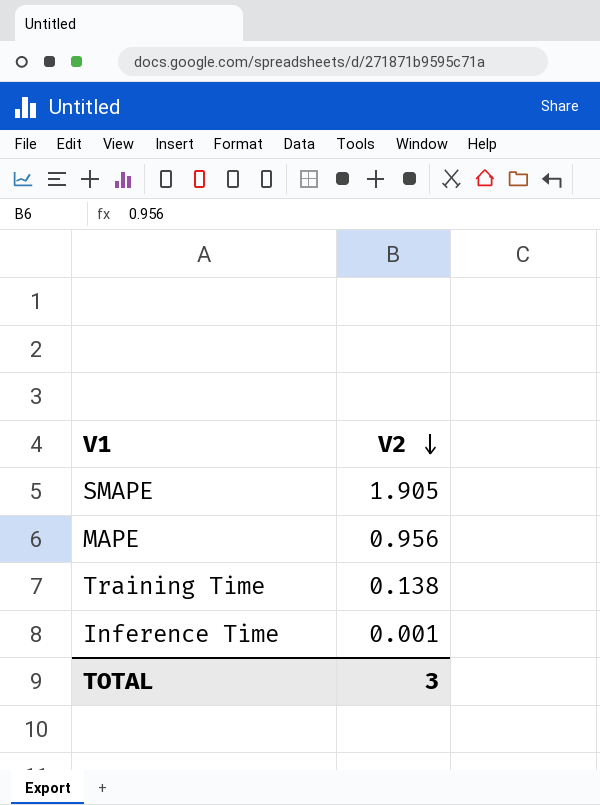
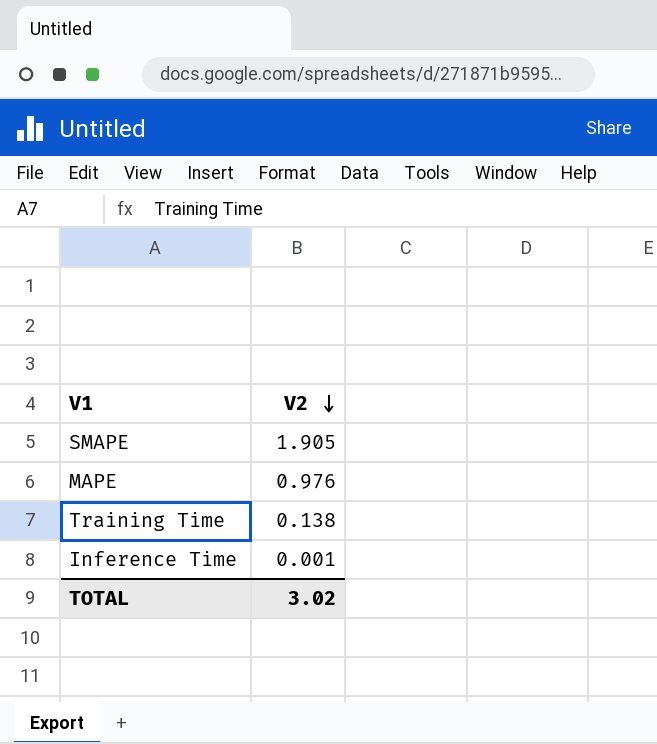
MAPE | V2: 0.956 -> 0.976
TOTAL | V2: 3 -> 3.02

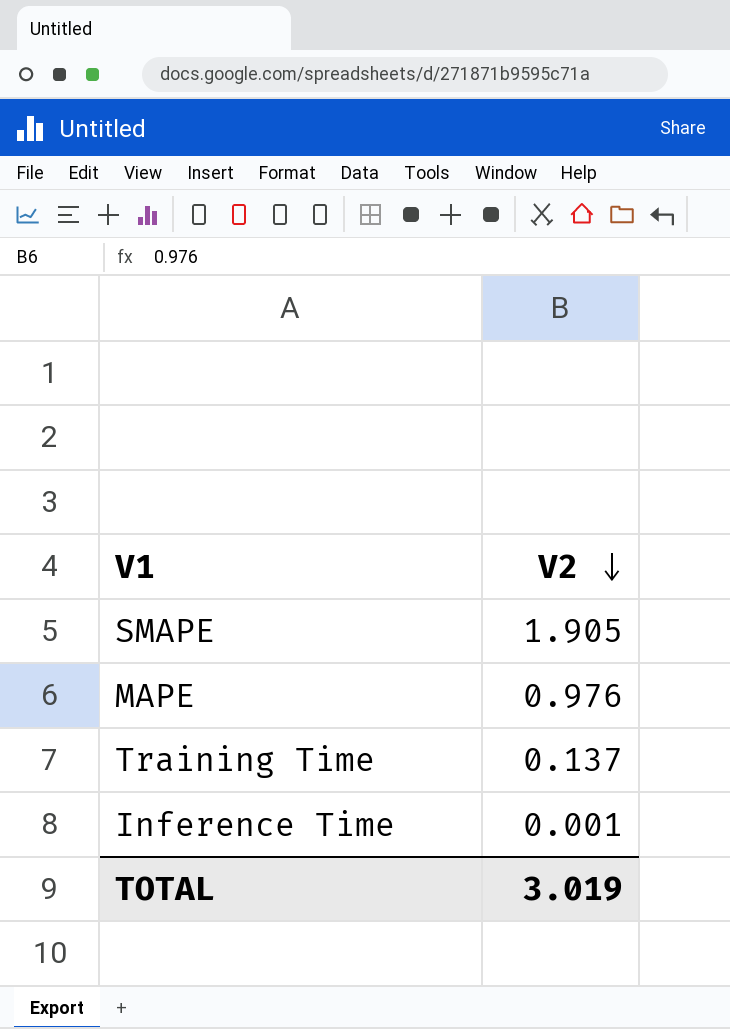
Training Time | V2: 0.138 -> 0.137
TOTAL | V2: 3.02 -> 3.019

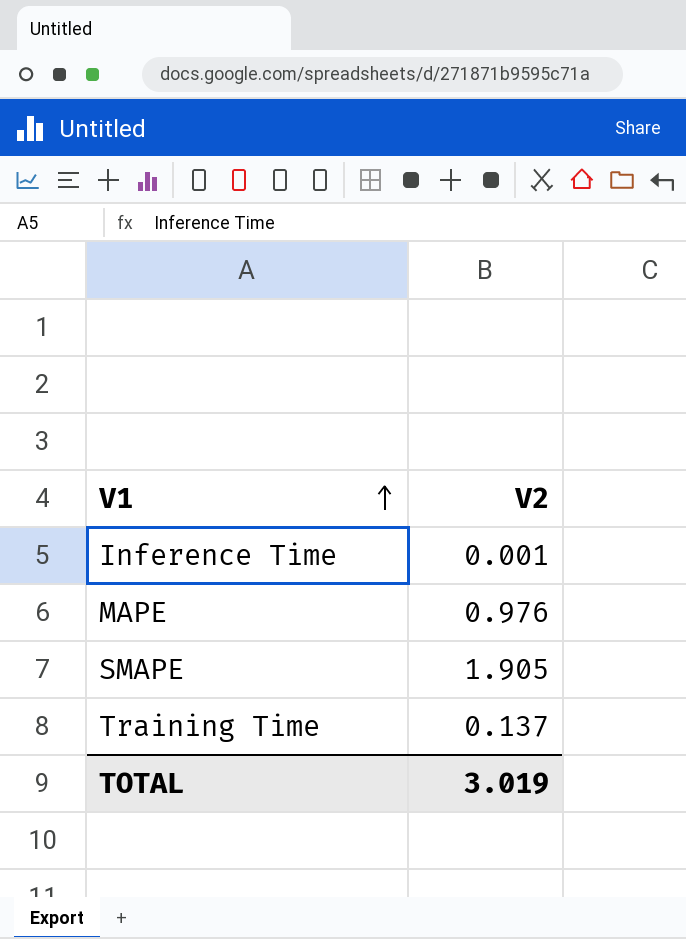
row order: V2 descending -> V1 ascending

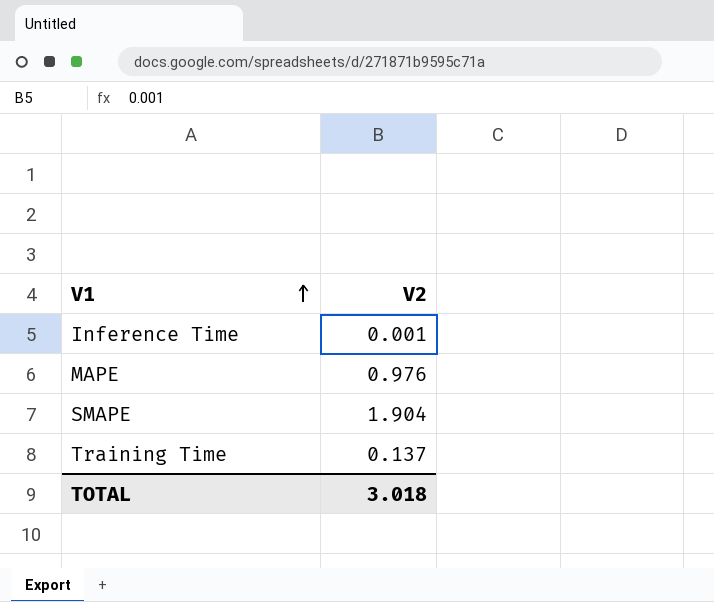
SMAPE | V2: 1.905 -> 1.904
TOTAL | V2: 3.019 -> 3.018

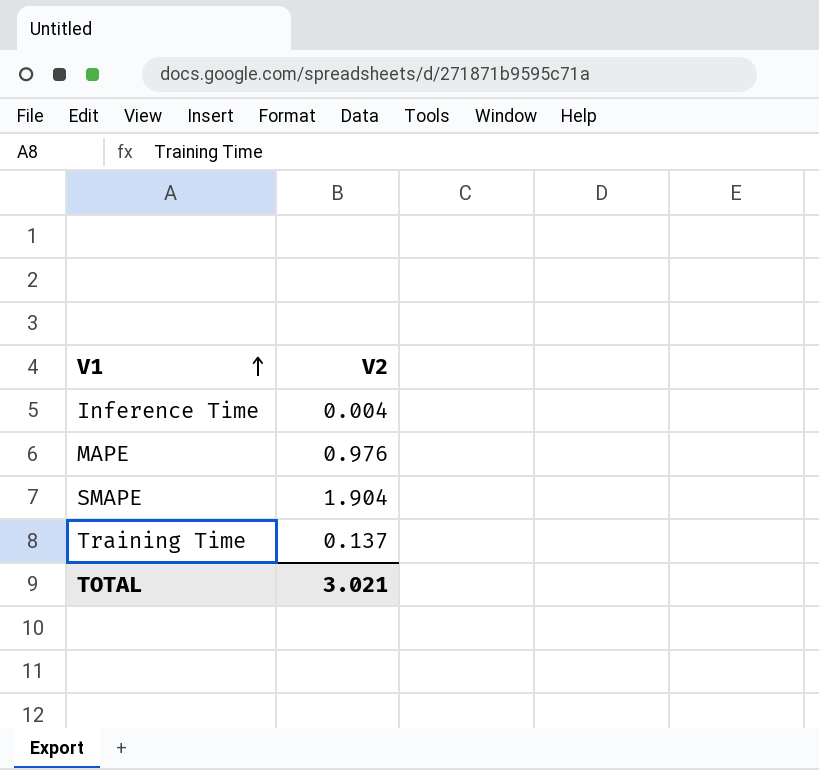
Inference Time | V2: 0.001 -> 0.004
TOTAL | V2: 3.018 -> 3.021

